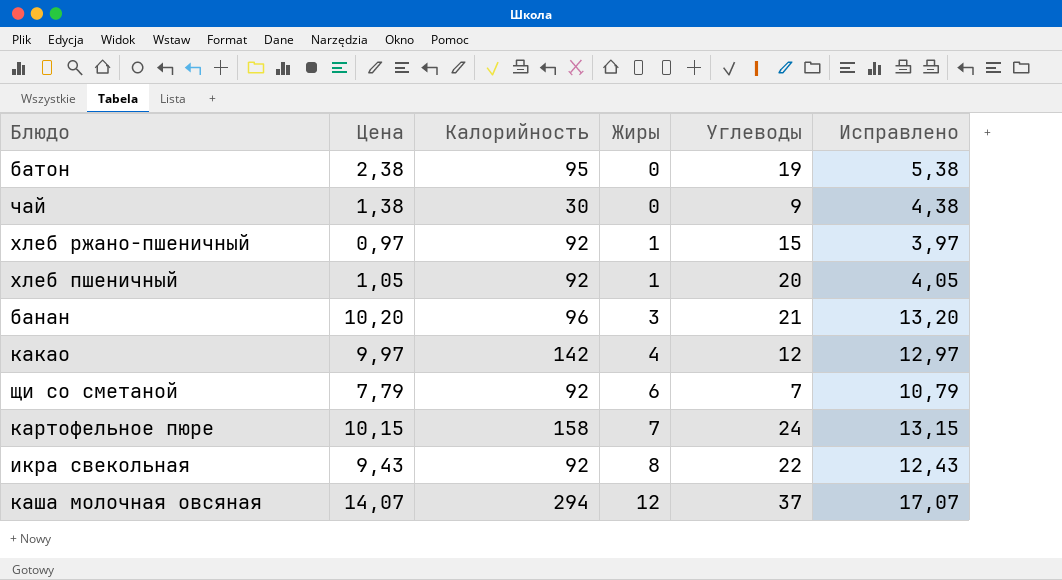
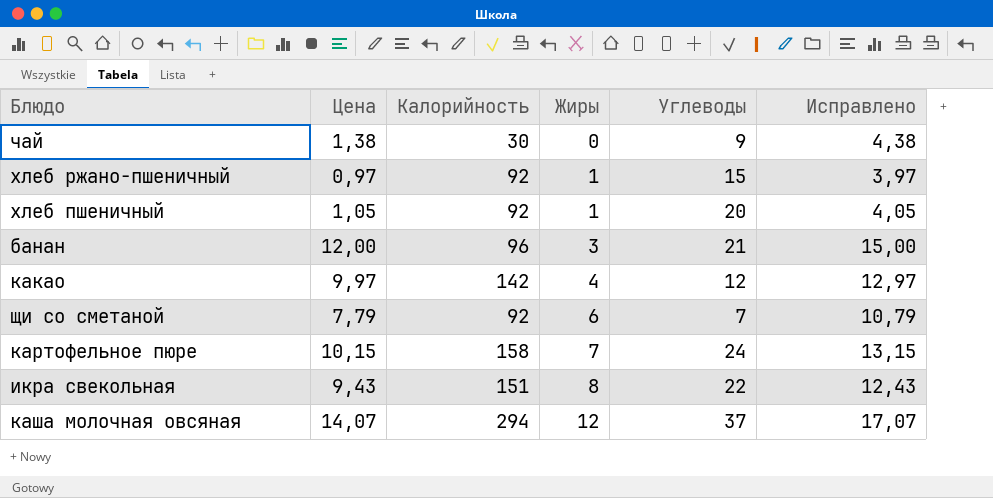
row батон: 2,38 | 95 | 0 | 19 | 5,38 -> none
банан | Цена: 10,20 -> 12,00
банан | Исправлено: 13,20 -> 15,00
икра свекольная | Калорийность: 92 -> 151

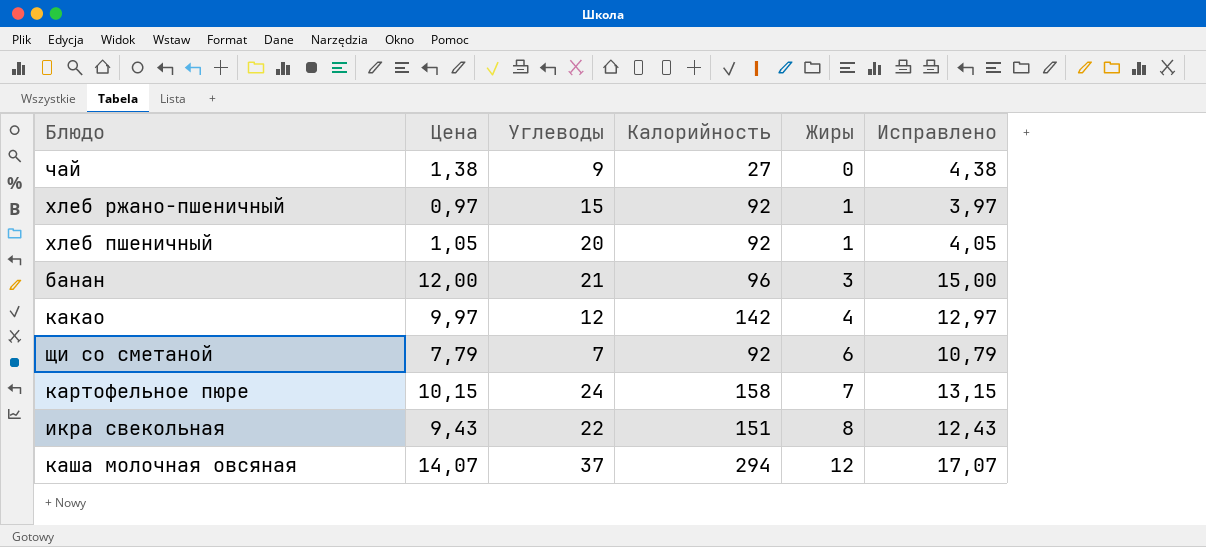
column Углеводы | position: 5 -> 3
чай | Калорийность: 30 -> 27

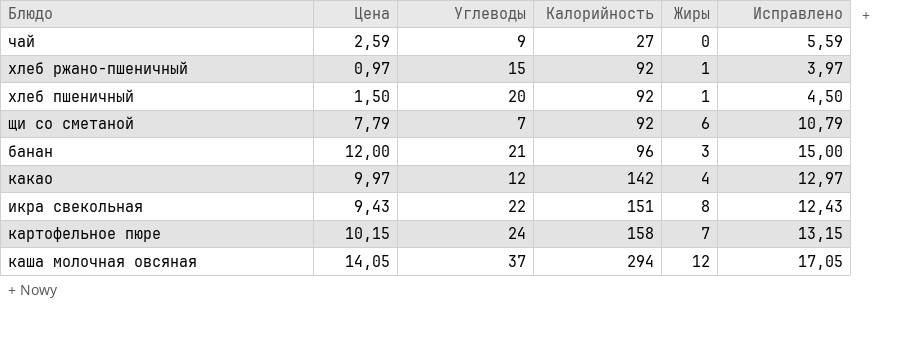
row order: Жиры ascending -> Калорийность ascending
чай | Цена: 1,38 -> 2,59
чай | Исправлено: 4,38 -> 5,59
хлеб пшеничный | Цена: 1,05 -> 1,50
хлеб пшеничный | Исправлено: 4,05 -> 4,50
каша молочная овсяная | Цена: 14,07 -> 14,05
каша молочная овсяная | Исправлено: 17,07 -> 17,05

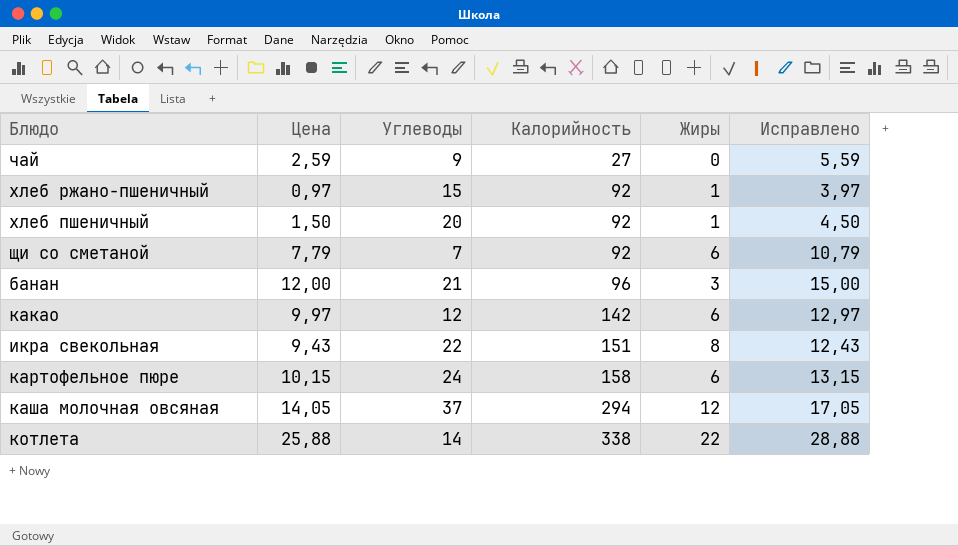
какао | Жиры: 4 -> 6
картофельное пюре | Жиры: 7 -> 6
row котлета: none -> 25,88 | 14 | 338 | 22 | 28,88

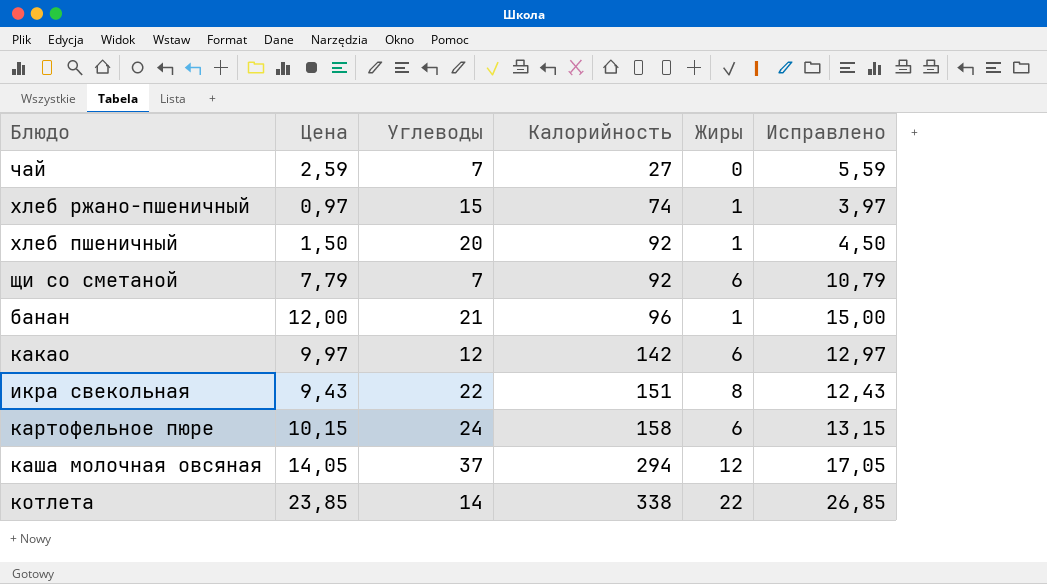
чай | Углеводы: 9 -> 7
хлеб ржано-пшеничный | Калорийность: 92 -> 74
банан | Жиры: 3 -> 1
котлета | Цена: 25,88 -> 23,85
котлета | Исправлено: 28,88 -> 26,85

